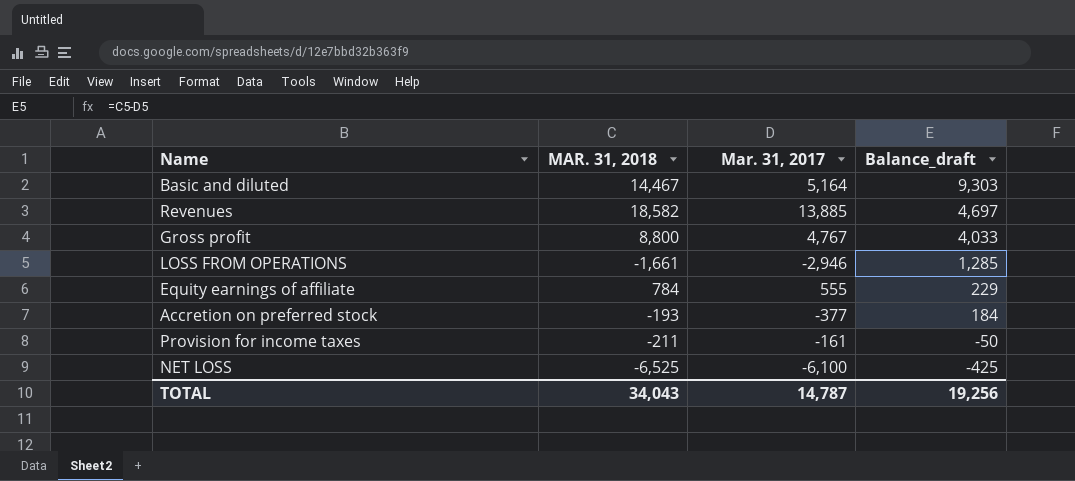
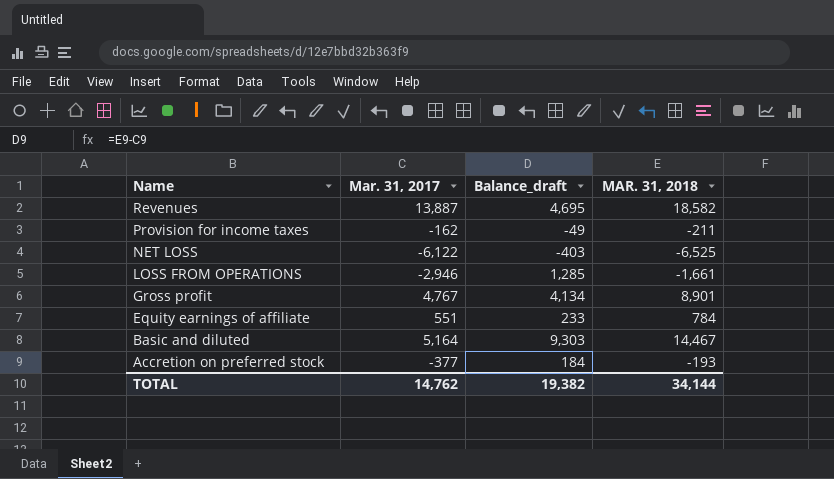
row order: Balance_draft descending -> Name descending
column MAR. 31, 2018 | position: 2 -> 4
Revenues | Mar. 31, 2017: 13,885 -> 13,887
Revenues | Balance_draft: 4,697 -> 4,695
Provision for income taxes | Mar. 31, 2017: -161 -> -162
Provision for income taxes | Balance_draft: -50 -> -49
NET LOSS | Mar. 31, 2017: -6,100 -> -6,122
NET LOSS | Balance_draft: -425 -> -403
Gross profit | Balance_draft: 4,033 -> 4,134
Gross profit | MAR. 31, 2018: 8,800 -> 8,901
Equity earnings of affiliate | Mar. 31, 2017: 555 -> 551
Equity earnings of affiliate | Balance_draft: 229 -> 233
TOTAL | Mar. 31, 2017: 14,787 -> 14,762
TOTAL | Balance_draft: 19,256 -> 19,382
TOTAL | MAR. 31, 2018: 34,043 -> 34,144

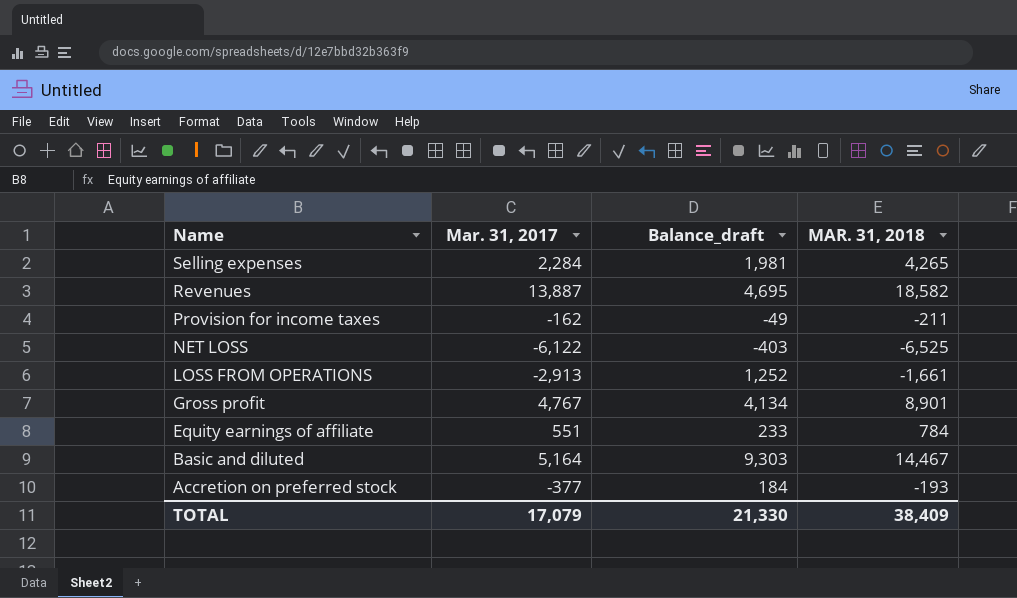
row Selling expenses: none -> 2,284 | 1,981 | 4,265
LOSS FROM OPERATIONS | Mar. 31, 2017: -2,946 -> -2,913
LOSS FROM OPERATIONS | Balance_draft: 1,285 -> 1,252
TOTAL | Mar. 31, 2017: 14,762 -> 17,079
TOTAL | Balance_draft: 19,382 -> 21,330
TOTAL | MAR. 31, 2018: 34,144 -> 38,409

